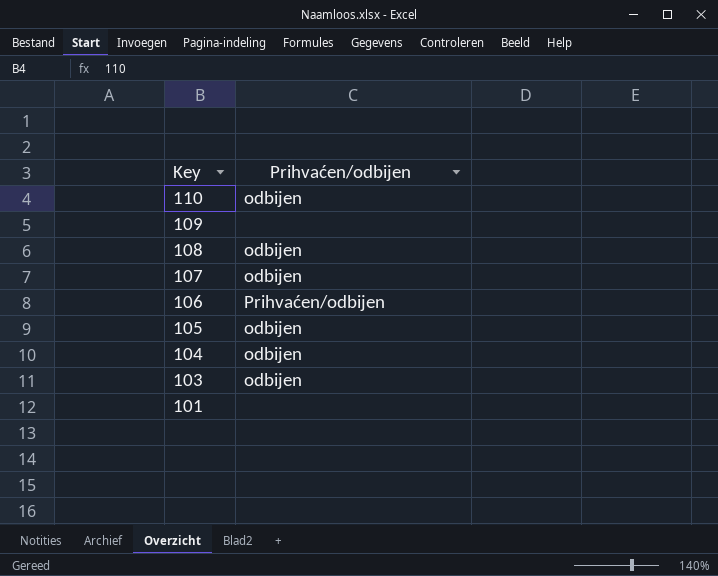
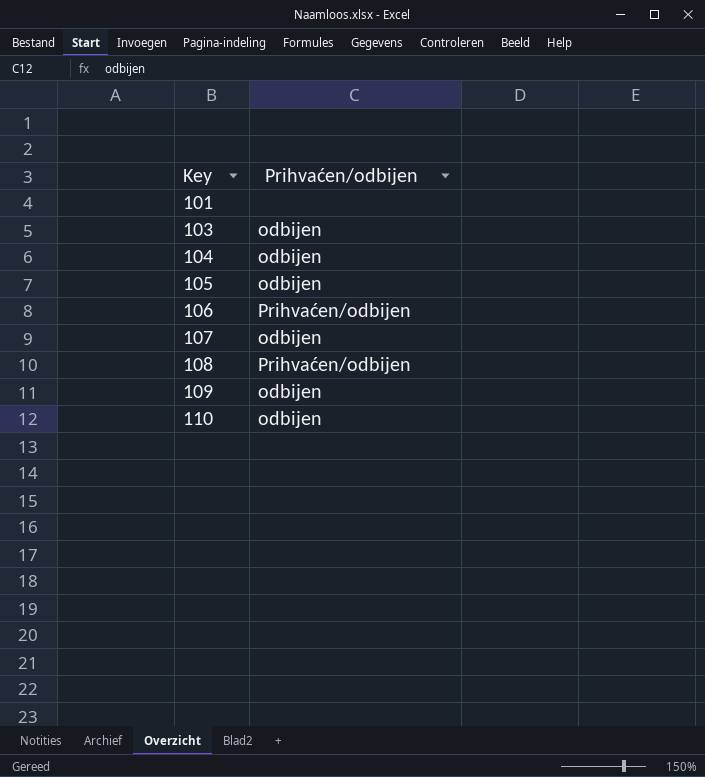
row order: Key descending -> Key ascending
108 | Prihvaćen/odbijen: odbijen -> Prihvaćen/odbijen
109 | Prihvaćen/odbijen: none -> odbijen

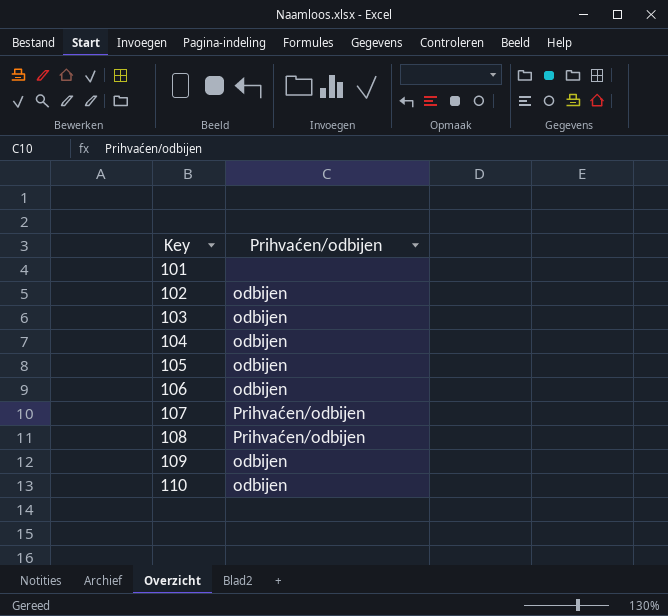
row 102: none -> odbijen
106 | Prihvaćen/odbijen: Prihvaćen/odbijen -> odbijen
107 | Prihvaćen/odbijen: odbijen -> Prihvaćen/odbijen

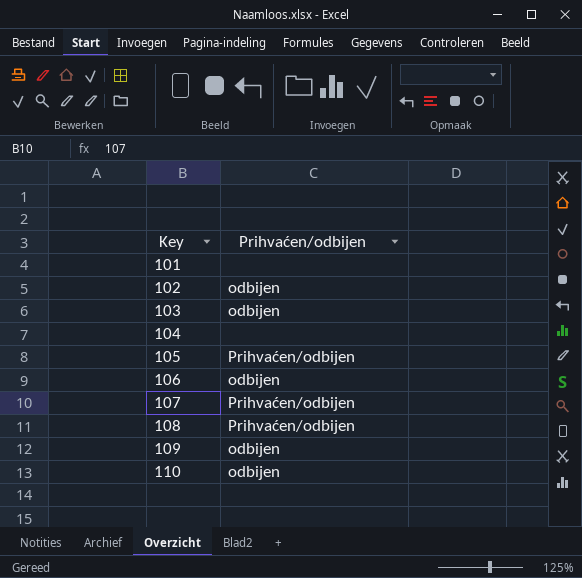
104 | Prihvaćen/odbijen: odbijen -> none
105 | Prihvaćen/odbijen: odbijen -> Prihvaćen/odbijen

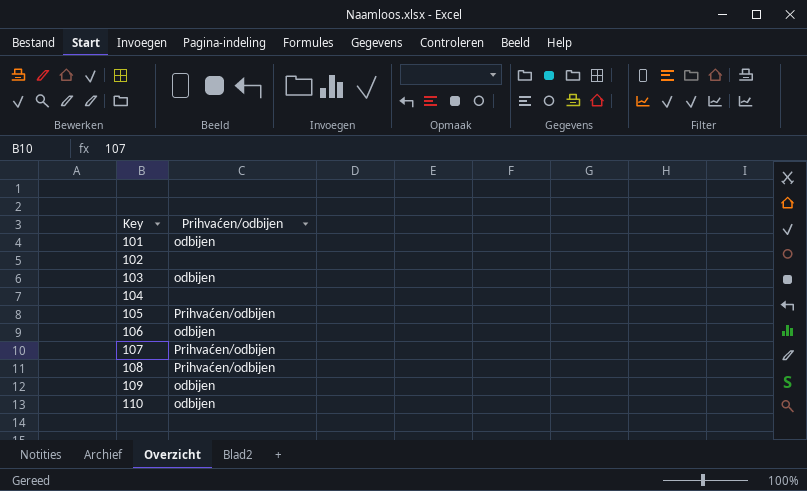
101 | Prihvaćen/odbijen: none -> odbijen
102 | Prihvaćen/odbijen: odbijen -> none

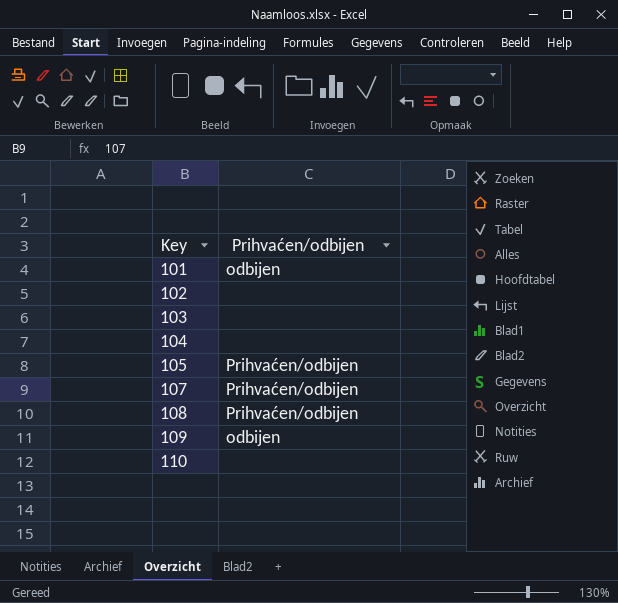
row 106: odbijen -> none
103 | Prihvaćen/odbijen: odbijen -> none
110 | Prihvaćen/odbijen: odbijen -> none

